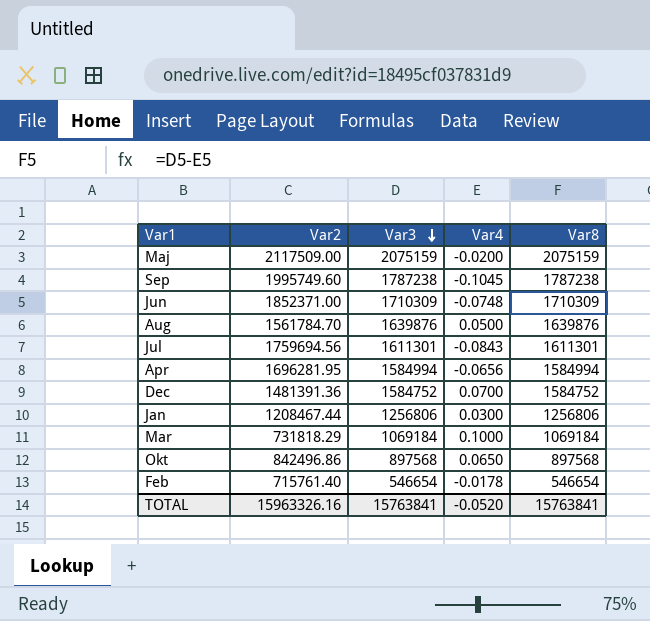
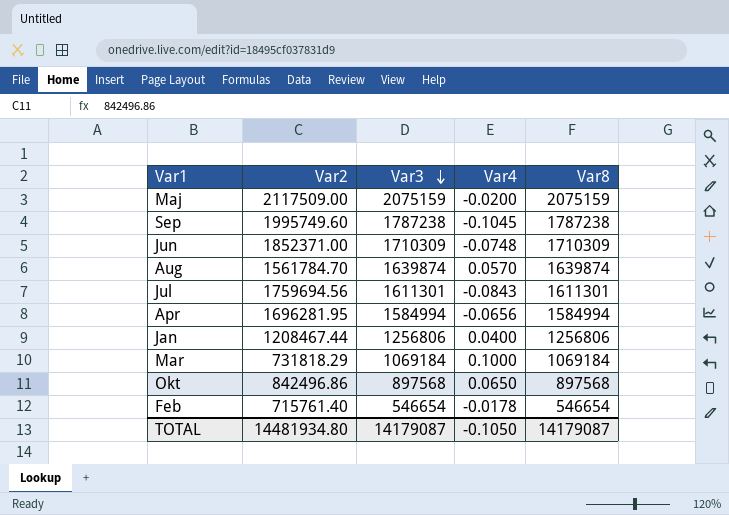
row Dec: 1481391.36 | 1584752 | 0.0700 | 1584752 -> none
Aug | Var3: 1639876 -> 1639874
Aug | Var4: 0.0500 -> 0.0570
Aug | Var8: 1639876 -> 1639874
Jan | Var4: 0.0300 -> 0.0400
TOTAL | Var2: 15963326.16 -> 14481934.80
TOTAL | Var3: 15763841 -> 14179087
TOTAL | Var4: -0.0520 -> -0.1050
TOTAL | Var8: 15763841 -> 14179087

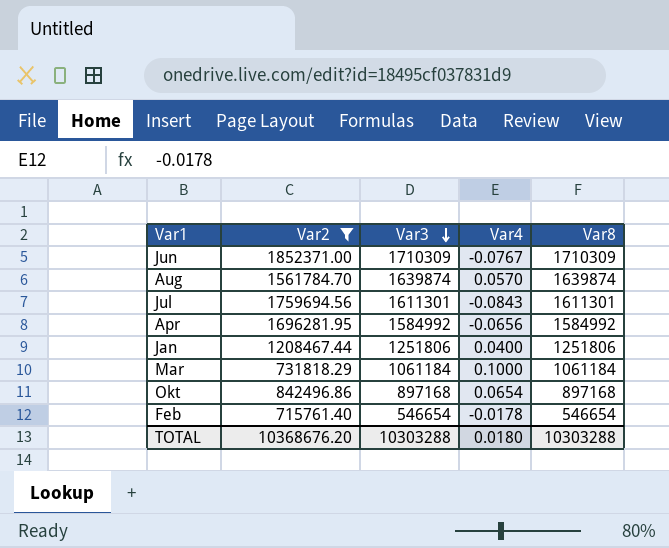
filter: none -> Var2 <= 1852371.00
Jun | Var4: -0.0748 -> -0.0767
Apr | Var3: 1584994 -> 1584992
Apr | Var8: 1584994 -> 1584992
Jan | Var3: 1256806 -> 1251806
Jan | Var8: 1256806 -> 1251806
Mar | Var3: 1069184 -> 1061184
Mar | Var8: 1069184 -> 1061184
Okt | Var3: 897568 -> 897168
Okt | Var4: 0.0650 -> 0.0654
Okt | Var8: 897568 -> 897168
TOTAL | Var2: 14481934.80 -> 10368676.20
TOTAL | Var3: 14179087 -> 10303288
TOTAL | Var4: -0.1050 -> 0.0180
TOTAL | Var8: 14179087 -> 10303288

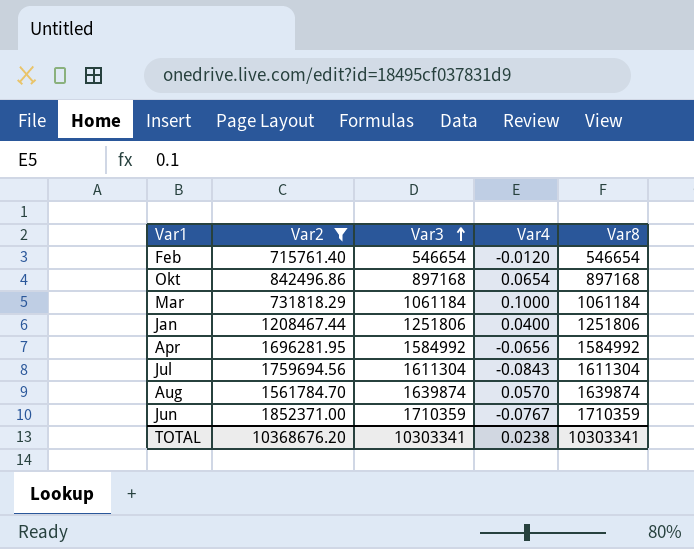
row order: Var3 descending -> Var3 ascending
Feb | Var4: -0.0178 -> -0.0120
Jul | Var3: 1611301 -> 1611304
Jul | Var8: 1611301 -> 1611304
Jun | Var3: 1710309 -> 1710359
Jun | Var8: 1710309 -> 1710359
TOTAL | Var3: 10303288 -> 10303341
TOTAL | Var4: 0.0180 -> 0.0238
TOTAL | Var8: 10303288 -> 10303341

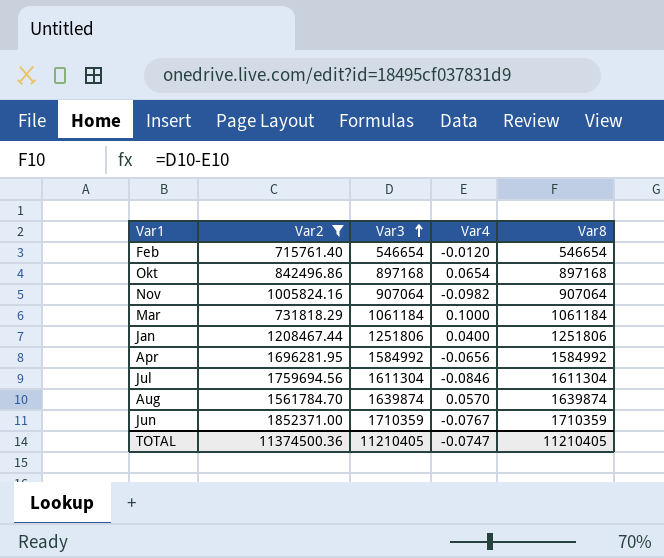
row Nov: none -> 1005824.16 | 907064 | -0.0982 | 907064
Jul | Var4: -0.0843 -> -0.0846
TOTAL | Var2: 10368676.20 -> 11374500.36
TOTAL | Var3: 10303341 -> 11210405
TOTAL | Var4: 0.0238 -> -0.0747
TOTAL | Var8: 10303341 -> 11210405

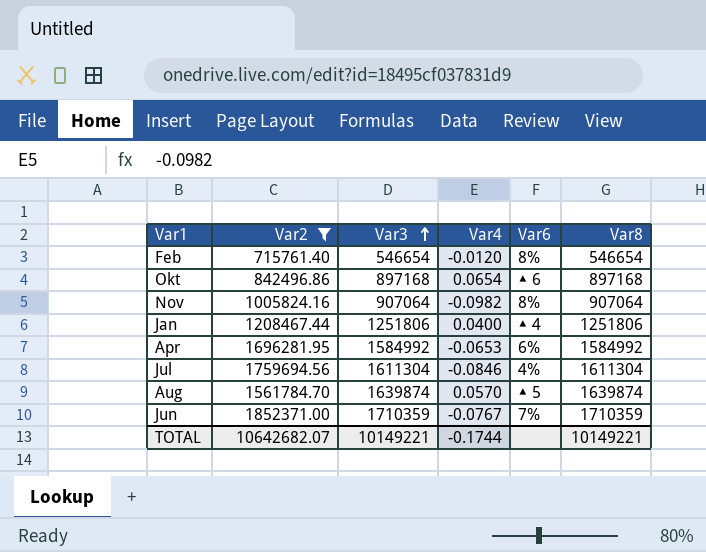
column Var6 | position: none -> 5
row Mar: 731818.29 | 1061184 | 0.1000 | 1061184 -> none
Apr | Var4: -0.0656 -> -0.0653
TOTAL | Var2: 11374500.36 -> 10642682.07
TOTAL | Var3: 11210405 -> 10149221
TOTAL | Var4: -0.0747 -> -0.1744
TOTAL | Var8: 11210405 -> 10149221

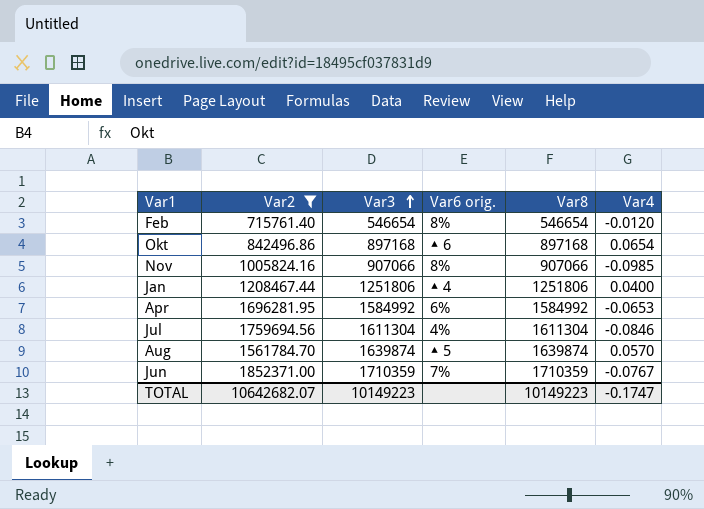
column name: Var6 -> Var6 orig.
column Var4 | position: 4 -> 6
Nov | Var3: 907064 -> 907066
Nov | Var8: 907064 -> 907066
Nov | Var4: -0.0982 -> -0.0985
TOTAL | Var3: 10149221 -> 10149223
TOTAL | Var8: 10149221 -> 10149223
TOTAL | Var4: -0.1744 -> -0.1747

